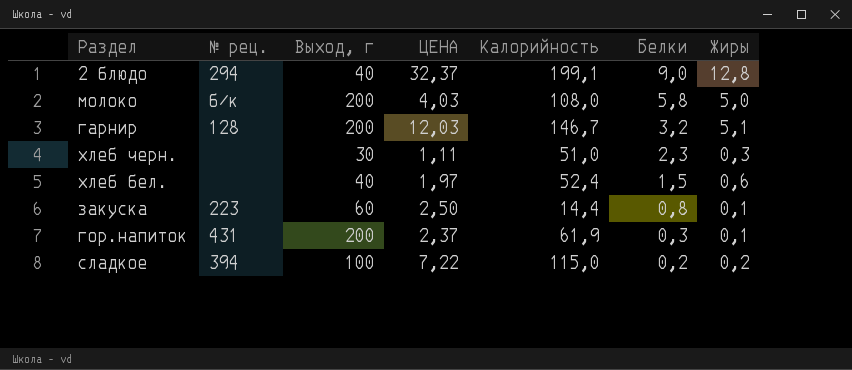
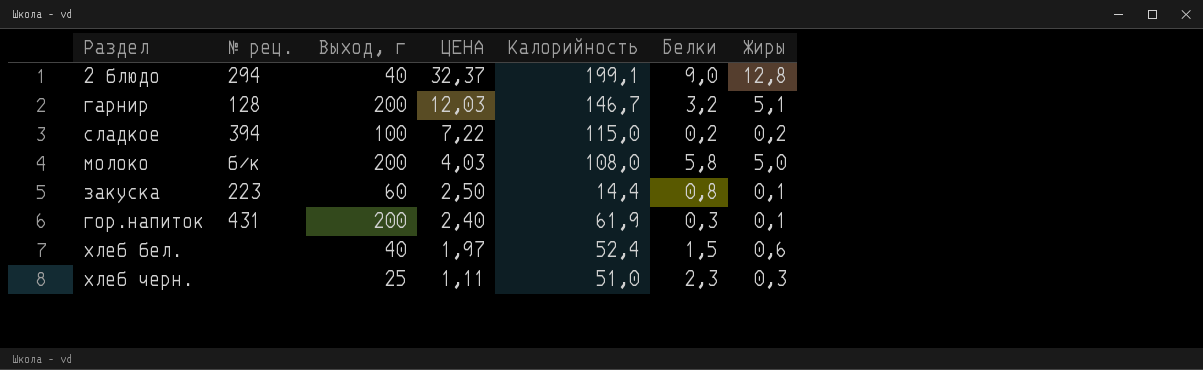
row order: Белки descending -> ЦЕНА descending
гор.напиток | ЦЕНА: 2,37 -> 2,40
хлеб черн. | Выход, г: 30 -> 25

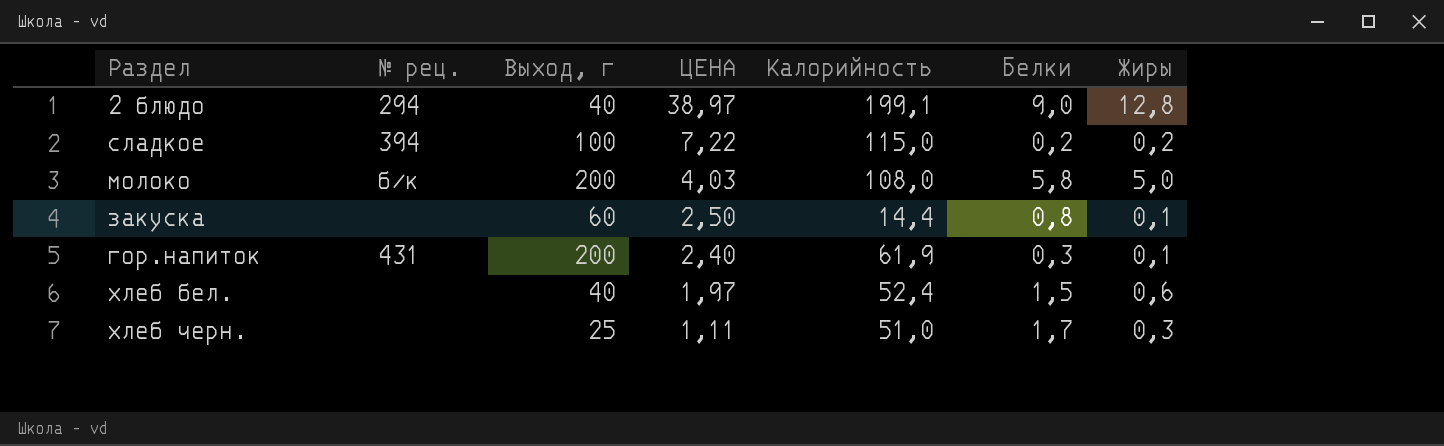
row гарнир: 128 | 200 | 12,03 | 146,7 | 3,2 | 5,1 -> none
2 блюдо | ЦЕНА: 32,37 -> 38,97
закуска | № рец.: 223 -> none
хлеб черн. | Белки: 2,3 -> 1,7

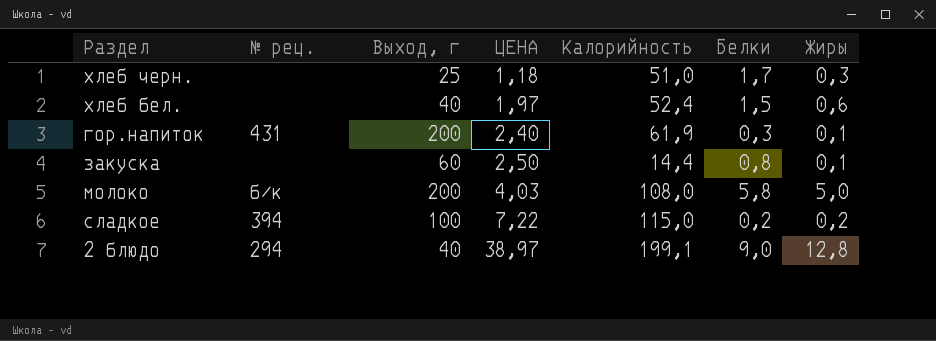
row order: ЦЕНА descending -> ЦЕНА ascending
хлеб черн. | ЦЕНА: 1,11 -> 1,18

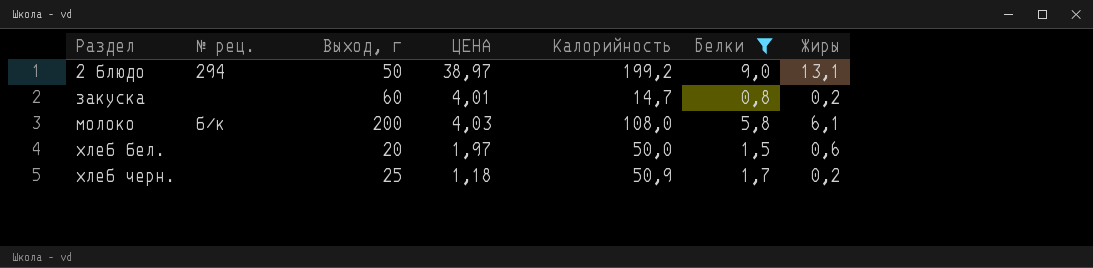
filter: none -> Белки >= 0,8
row order: ЦЕНА ascending -> Раздел ascending
2 блюдо | Выход, г: 40 -> 50
2 блюдо | Калорийность: 199,1 -> 199,2
2 блюдо | Жиры: 12,8 -> 13,1
закуска | ЦЕНА: 2,50 -> 4,01
закуска | Калорийность: 14,4 -> 14,7
закуска | Жиры: 0,1 -> 0,2
молоко | Жиры: 5,0 -> 6,1
хлеб бел. | Выход, г: 40 -> 20
хлеб бел. | Калорийность: 52,4 -> 50,0
хлеб черн. | Калорийность: 51,0 -> 50,9
хлеб черн. | Жиры: 0,3 -> 0,2

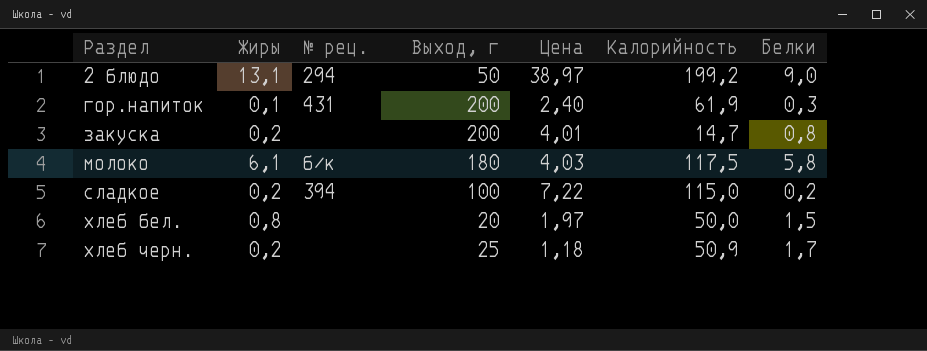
filter: Белки >= 0,8 -> none
column Жиры | position: 7 -> 2
column name: ЦЕНА -> Цена
закуска | Выход, г: 60 -> 200
молоко | Выход, г: 200 -> 180
молоко | Калорийность: 108,0 -> 117,5
хлеб бел. | Жиры: 0,6 -> 0,8

